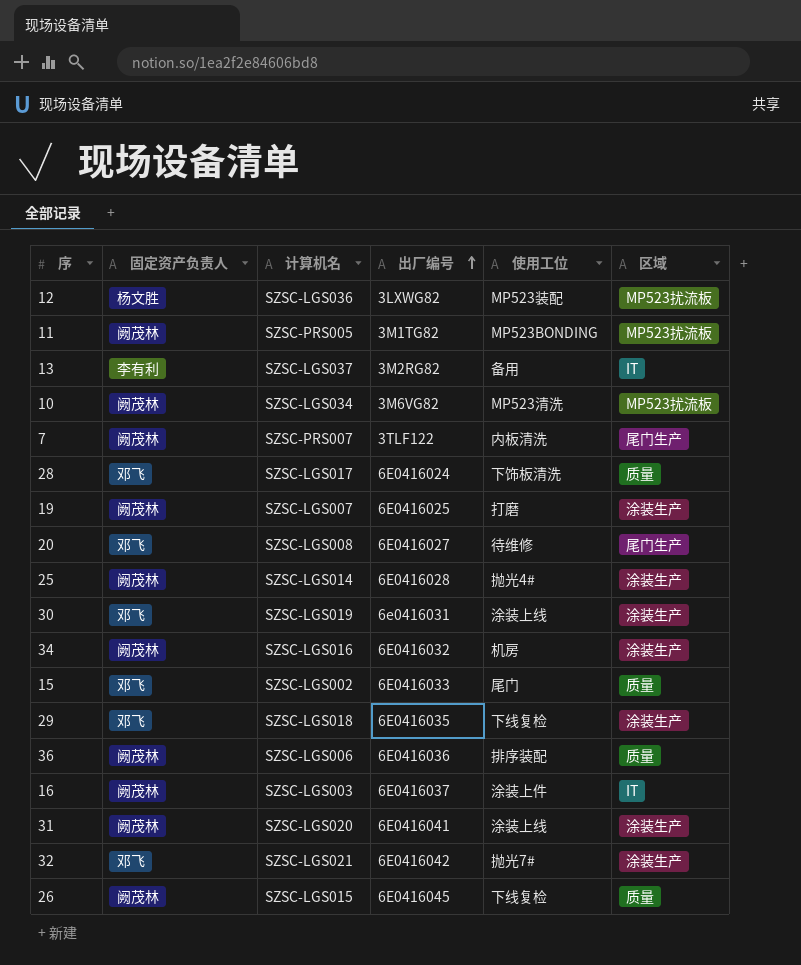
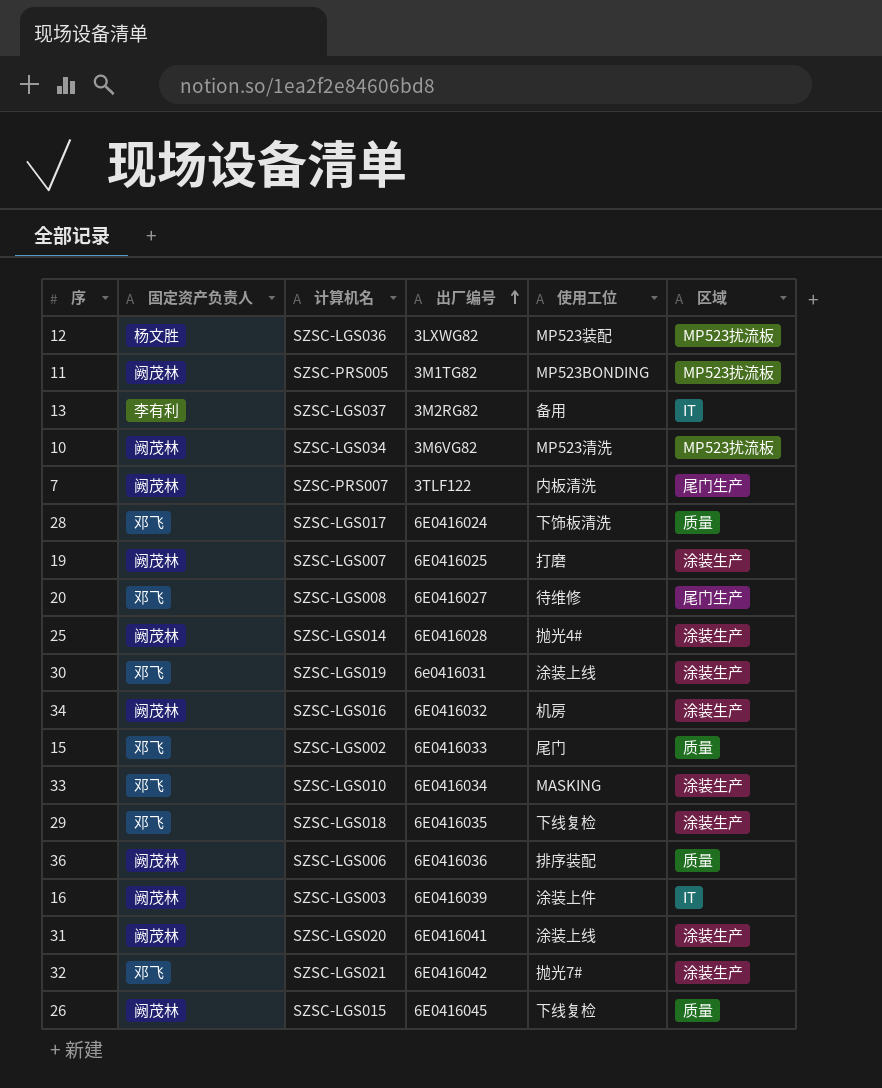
row 33: none -> 邓飞 | SZSC-LGS010 | 6E0416034 | MASKING | 涂装生产
16 | 出厂编号: 6E0416037 -> 6E0416039

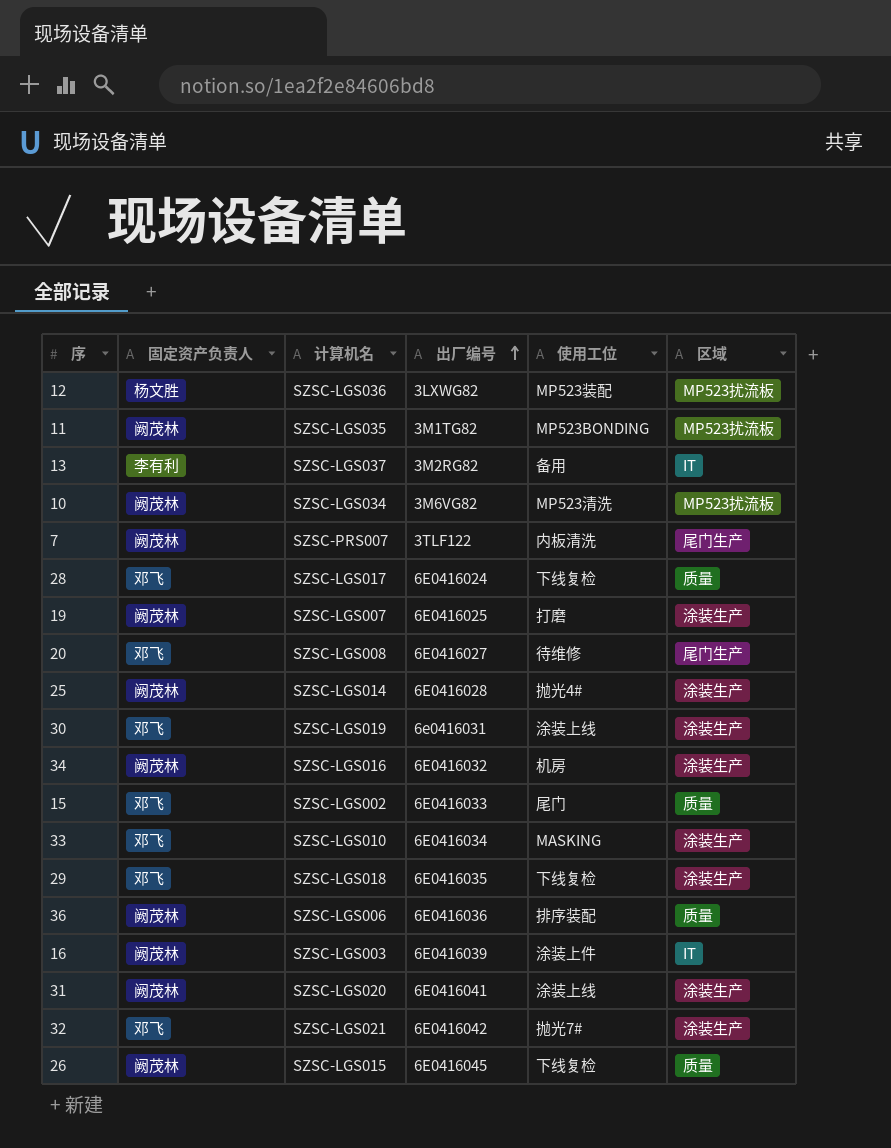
11 | 计算机名: SZSC-PRS005 -> SZSC-LGS035
28 | 使用工位: 下饰板清洗 -> 下线复检

